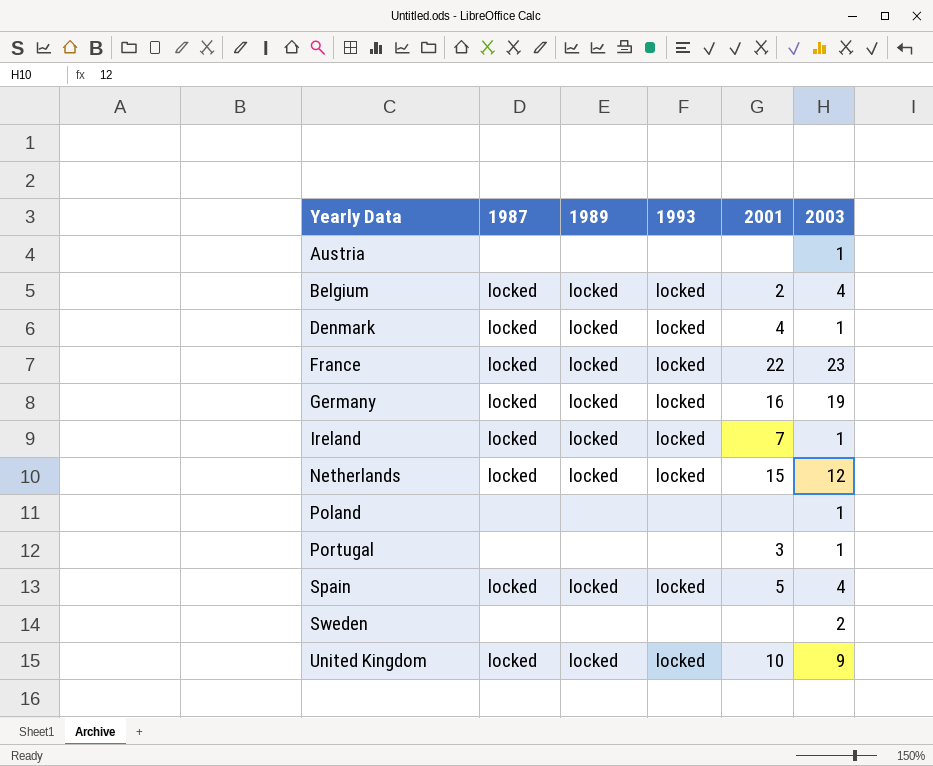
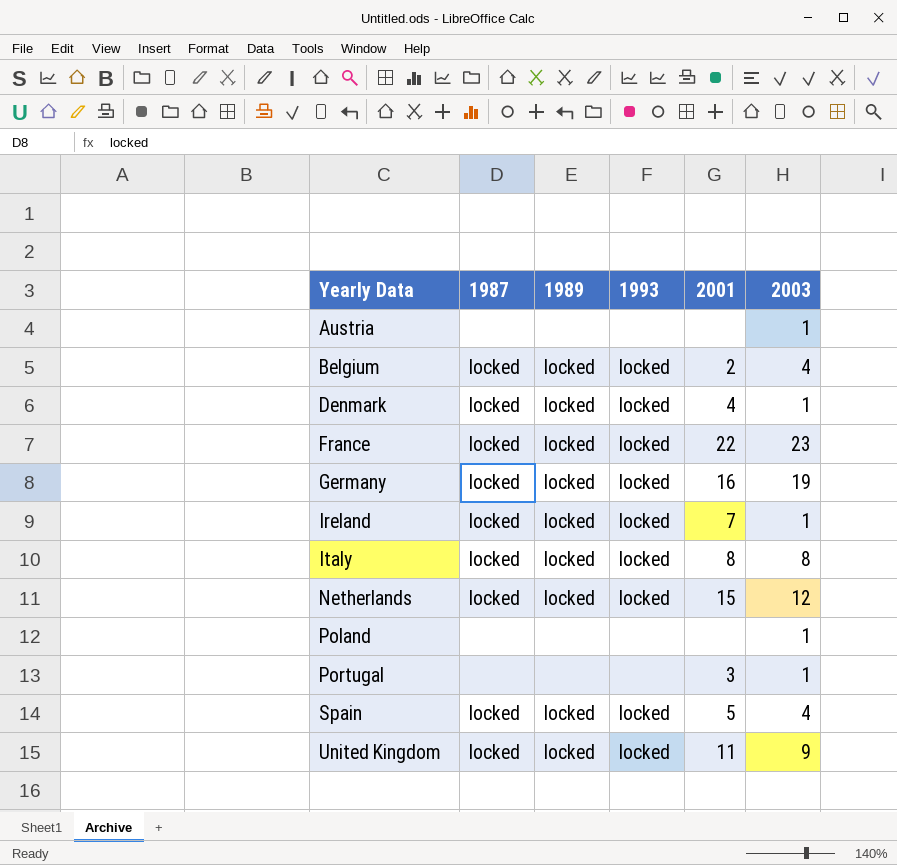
row Sweden: none | none | none | none | 2 -> none
row Italy: none -> locked | locked | locked | 8 | 8
United Kingdom | 2001: 10 -> 11

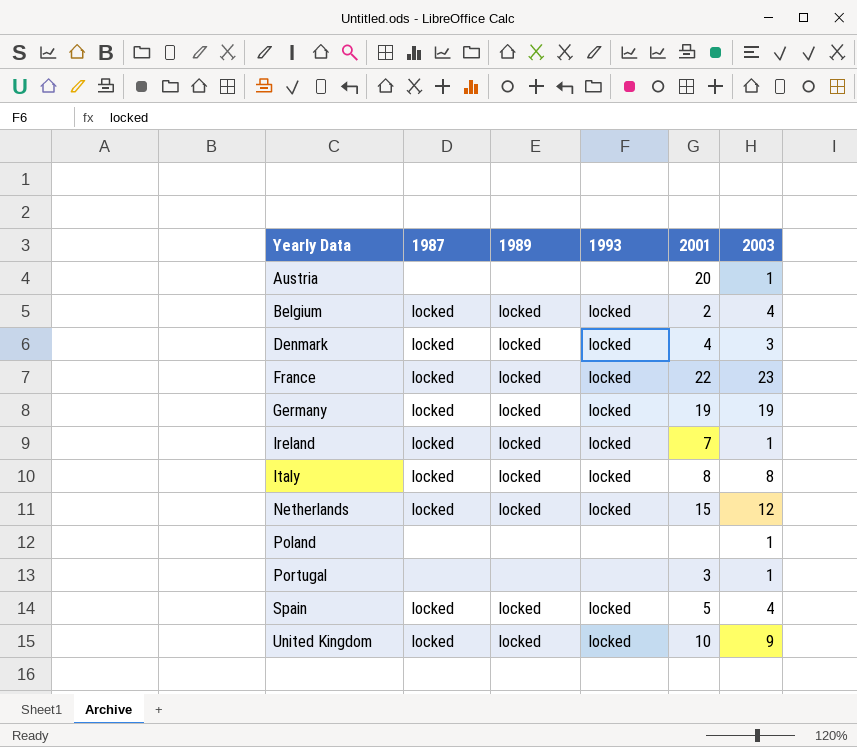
Austria | 2001: none -> 20
Denmark | 2003: 1 -> 3
Germany | 2001: 16 -> 19
United Kingdom | 2001: 11 -> 10

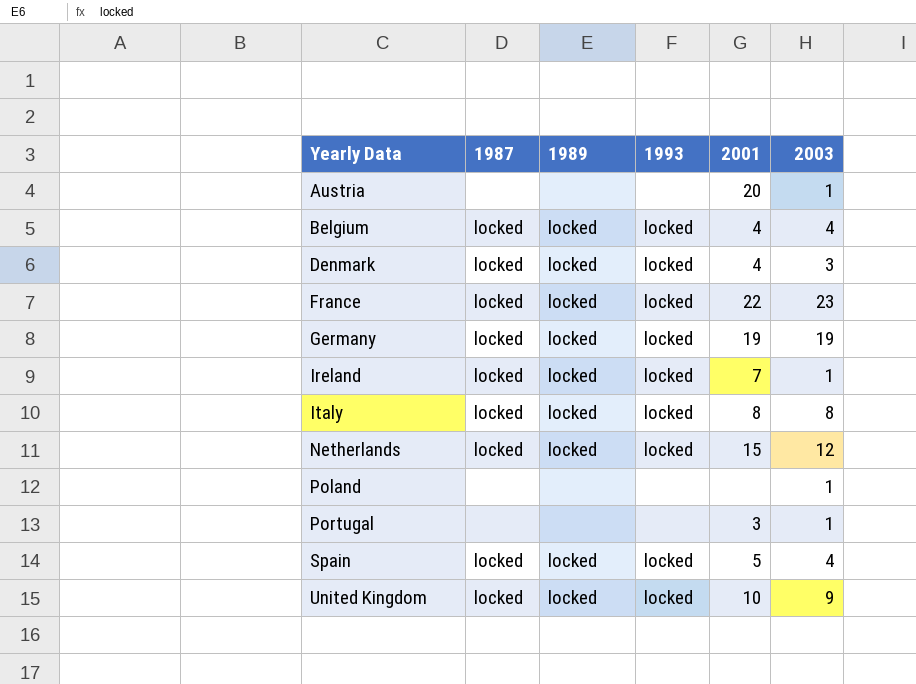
Belgium | 2001: 2 -> 4

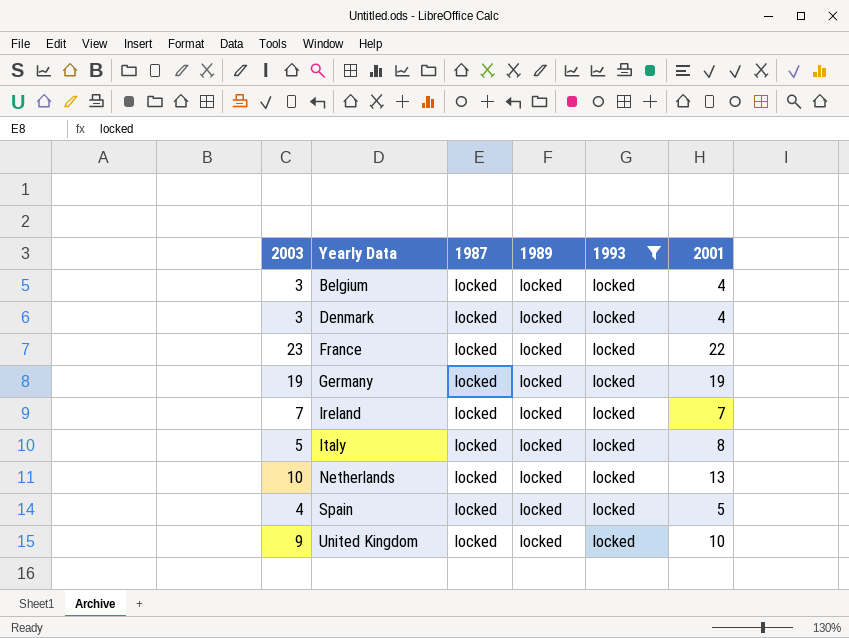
filter: none -> 1993 = locked
column 2003 | position: 6 -> 1
Belgium | 2003: 4 -> 3
Ireland | 2003: 1 -> 7
Italy | 2003: 8 -> 5
Netherlands | 2003: 12 -> 10
Netherlands | 2001: 15 -> 13

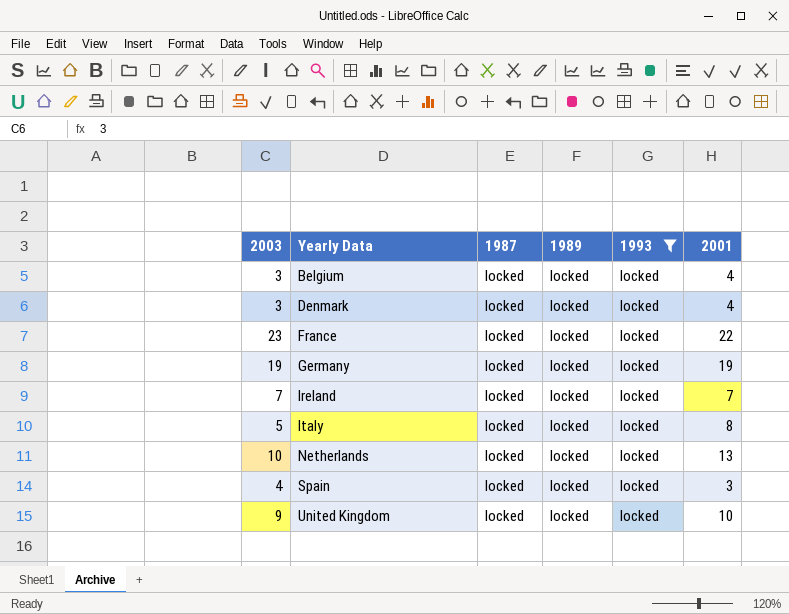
Spain | 2001: 5 -> 3

